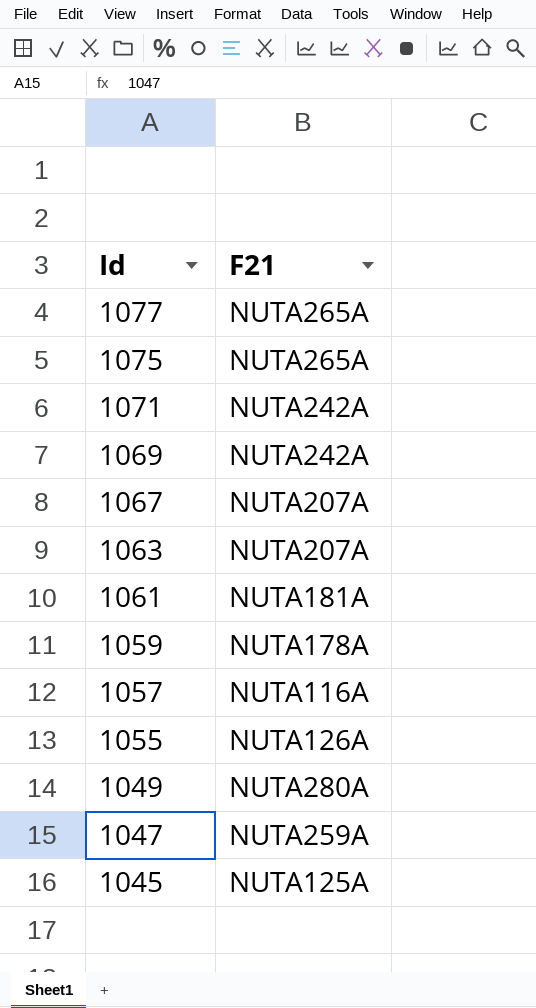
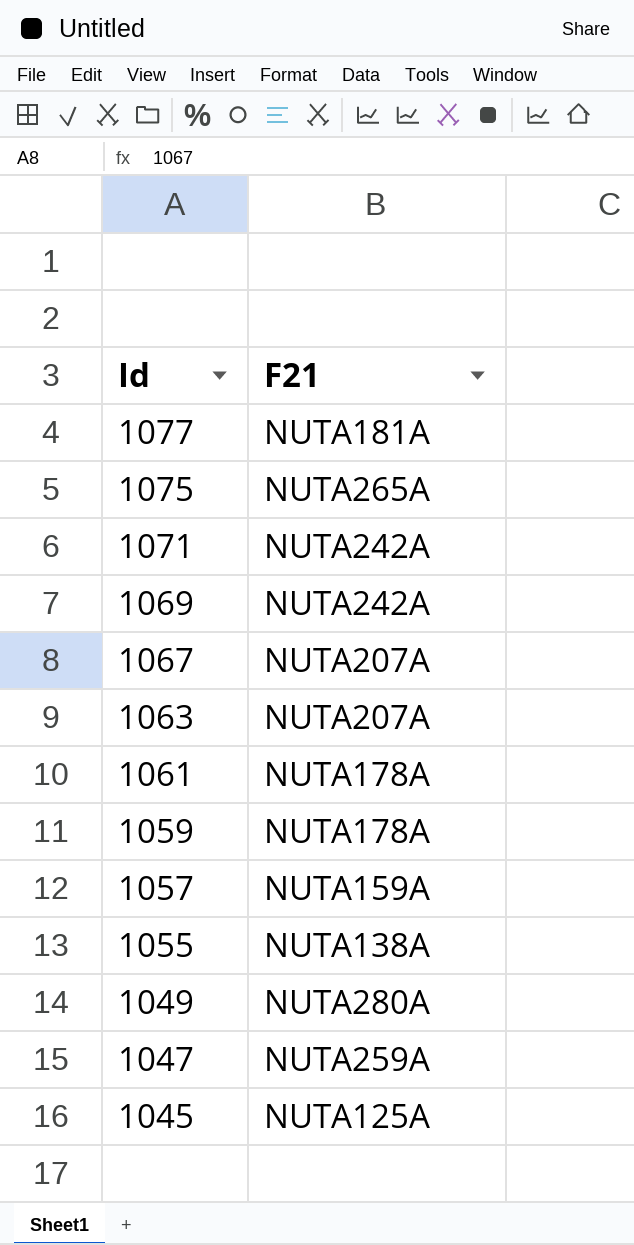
1077 | F21: NUTA265A -> NUTA181A
1061 | F21: NUTA181A -> NUTA178A
1057 | F21: NUTA116A -> NUTA159A
1055 | F21: NUTA126A -> NUTA138A

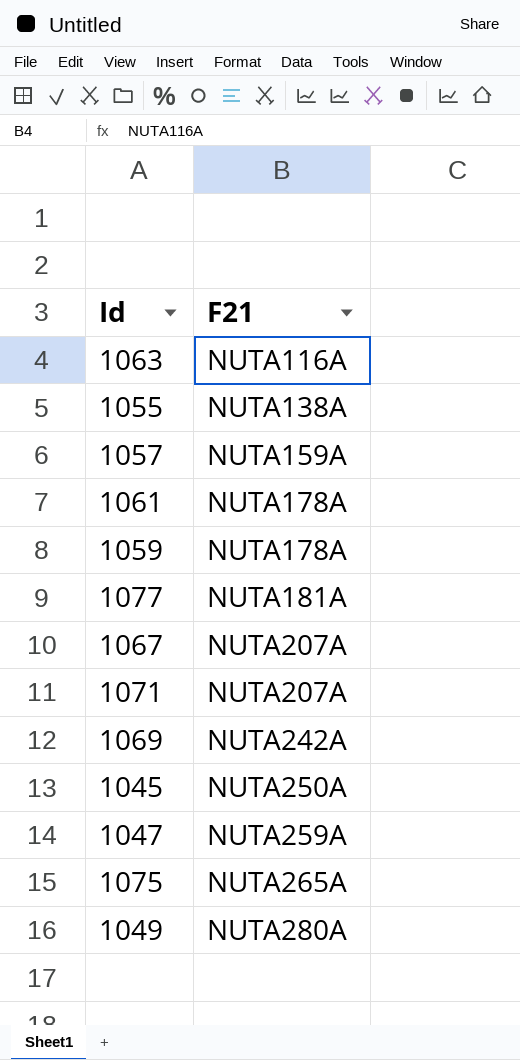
row order: Id descending -> F21 ascending
1063 | F21: NUTA207A -> NUTA116A
1071 | F21: NUTA242A -> NUTA207A
1045 | F21: NUTA125A -> NUTA250A

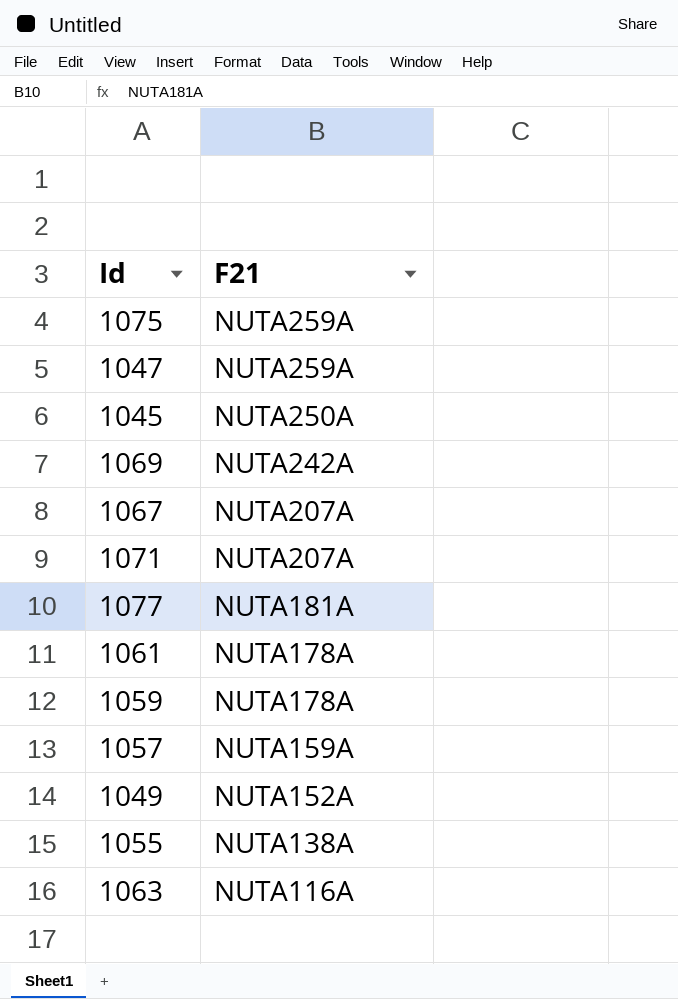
row order: F21 ascending -> F21 descending
1075 | F21: NUTA265A -> NUTA259A
1049 | F21: NUTA280A -> NUTA152A

